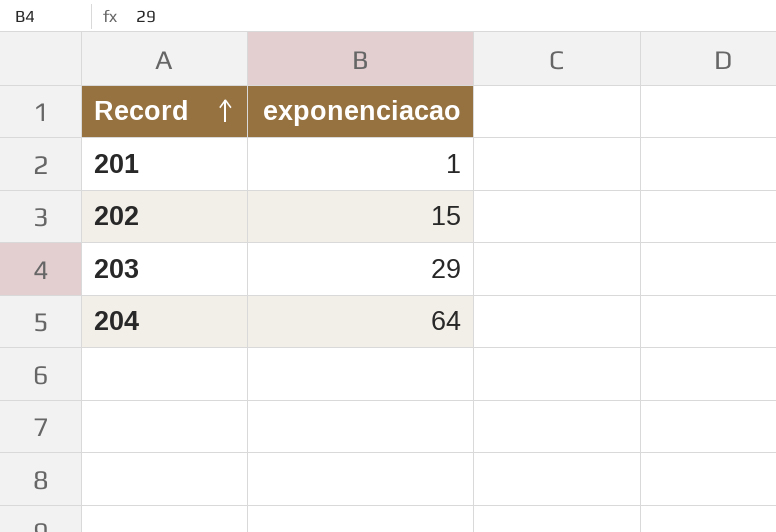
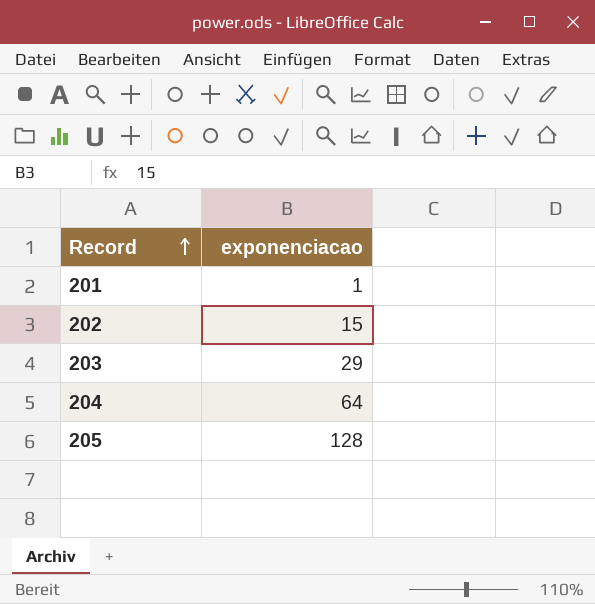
row 205: none -> 128

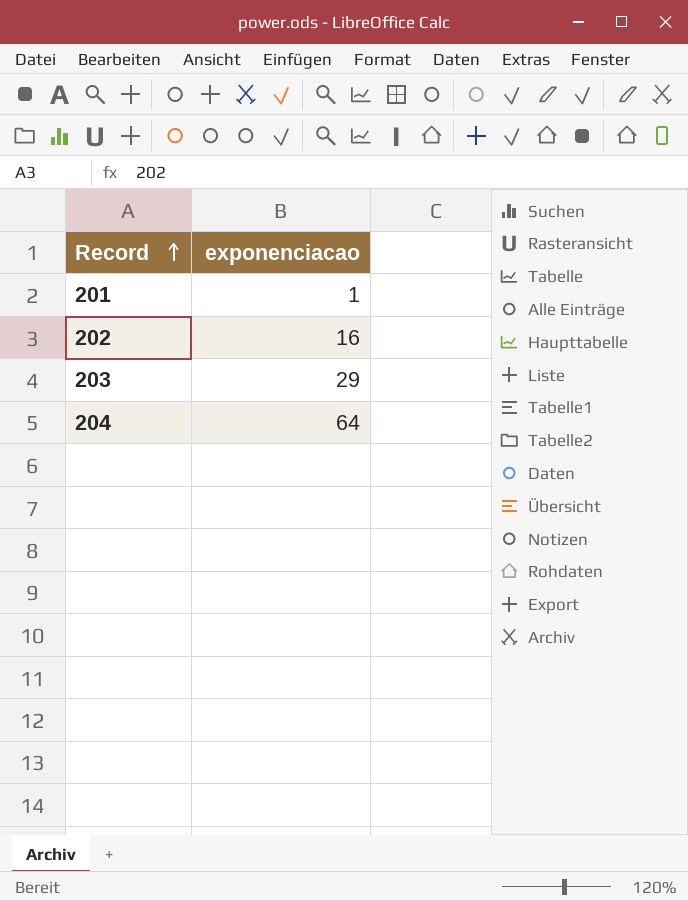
row 205: 128 -> none
202 | exponenciacao: 15 -> 16

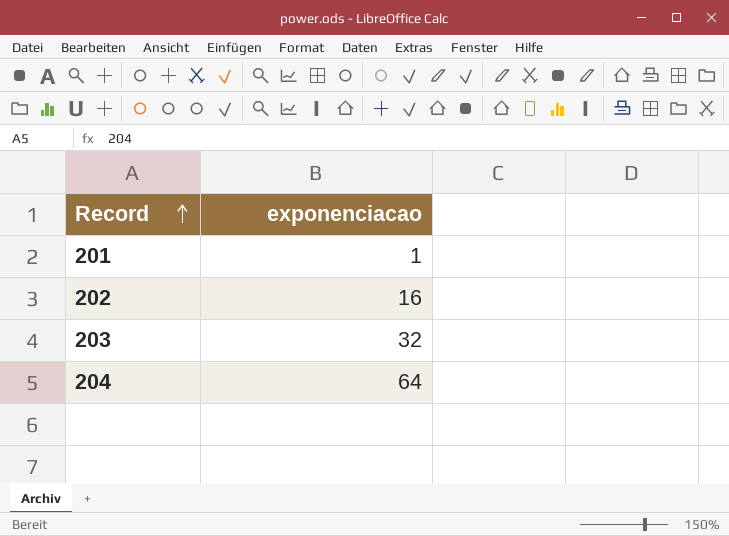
203 | exponenciacao: 29 -> 32

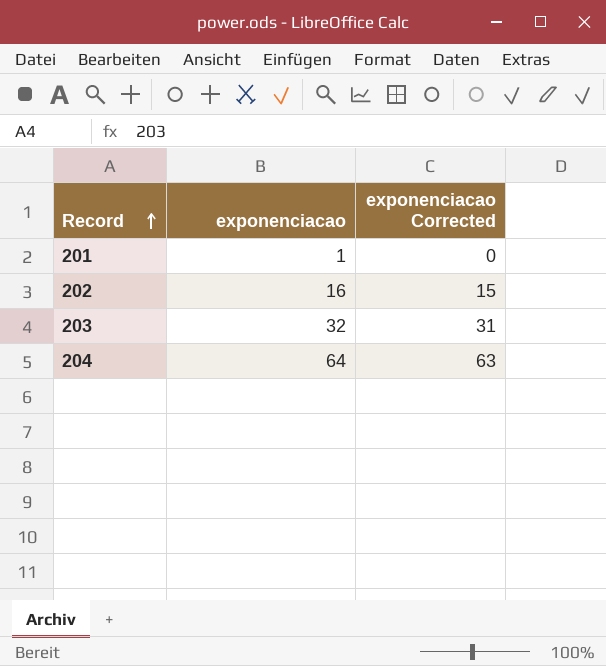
column exponenciacao Corrected | formula: none -> [exponenciacao] - 1

